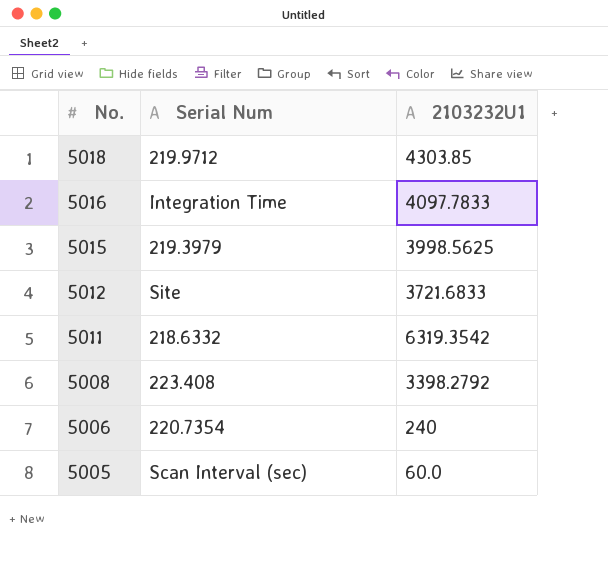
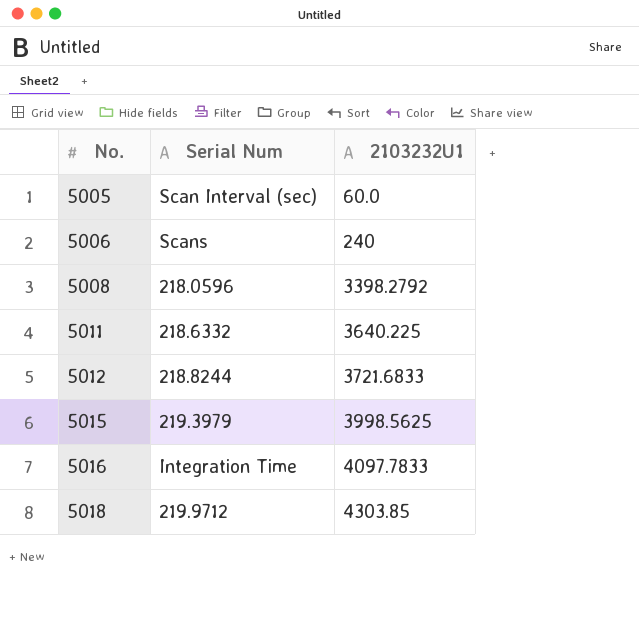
row order: No. descending -> No. ascending
5006 | Serial Num: 220.7354 -> Scans
5008 | Serial Num: 223.408 -> 218.0596
5011 | 2103232U1: 6319.3542 -> 3640.225
5012 | Serial Num: Site -> 218.8244

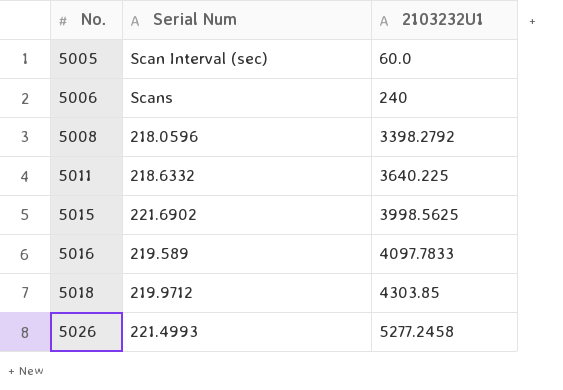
row 5012: 218.8244 | 3721.6833 -> none
5015 | Serial Num: 219.3979 -> 221.6902
5016 | Serial Num: Integration Time -> 219.589
row 5026: none -> 221.4993 | 5277.2458

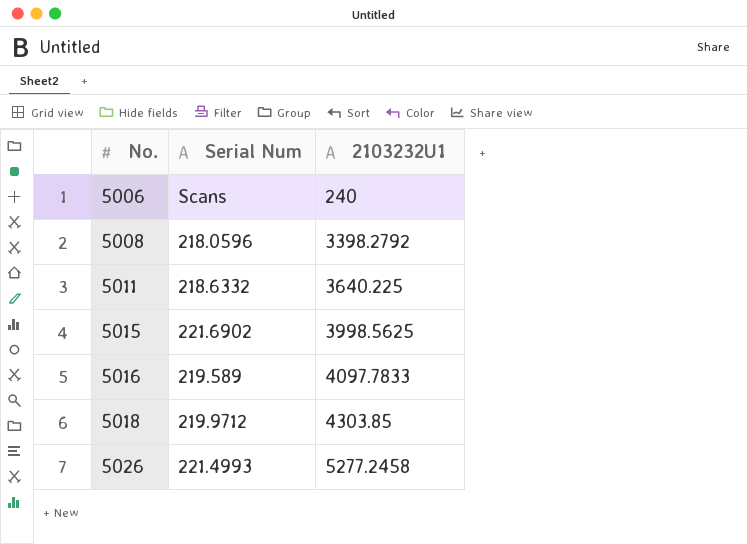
row 5005: Scan Interval (sec) | 60.0 -> none

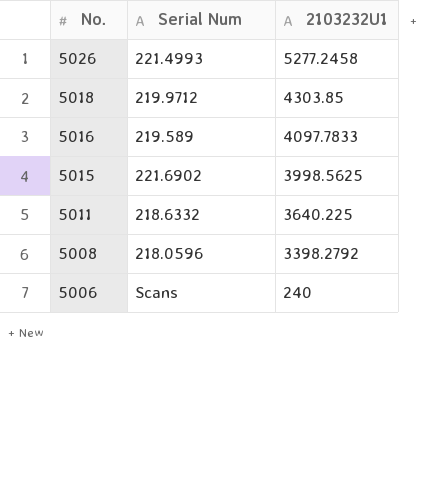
row order: No. ascending -> No. descending

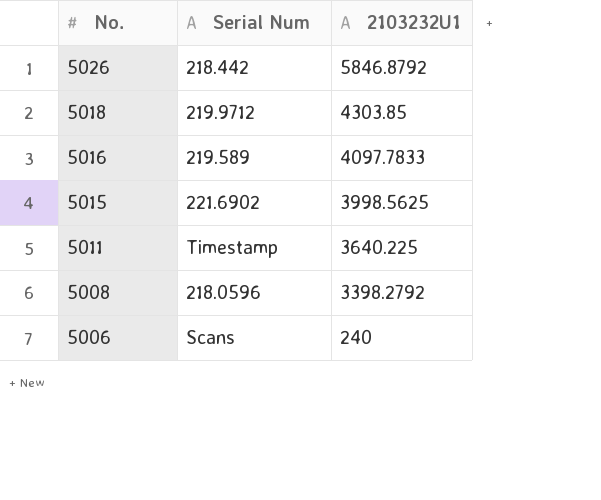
5026 | Serial Num: 221.4993 -> 218.442
5026 | 2103232U1: 5277.2458 -> 5846.8792
5011 | Serial Num: 218.6332 -> Timestamp

